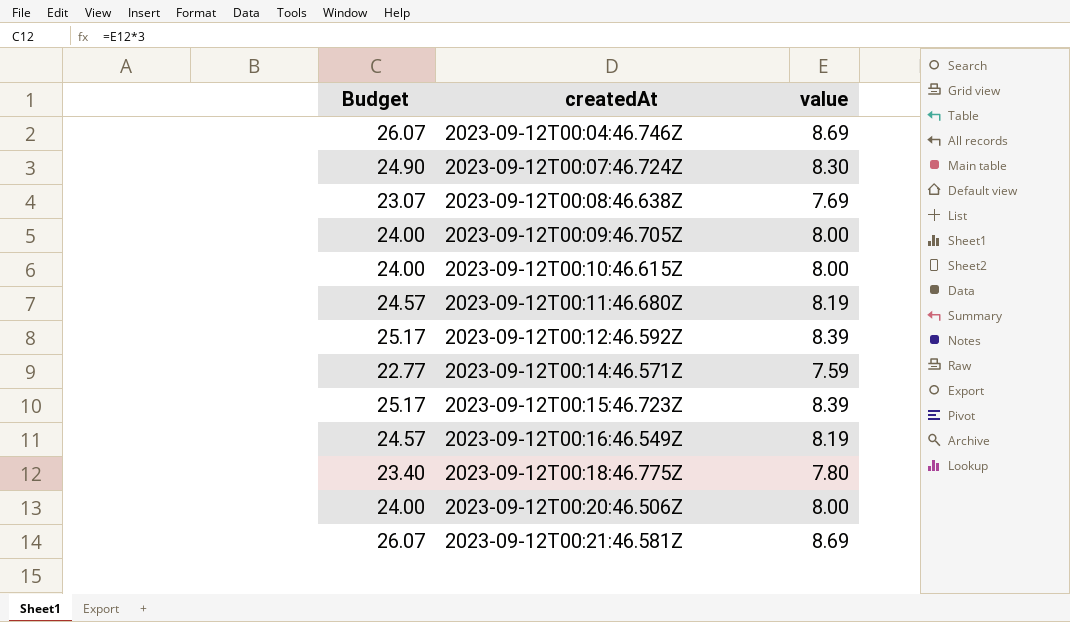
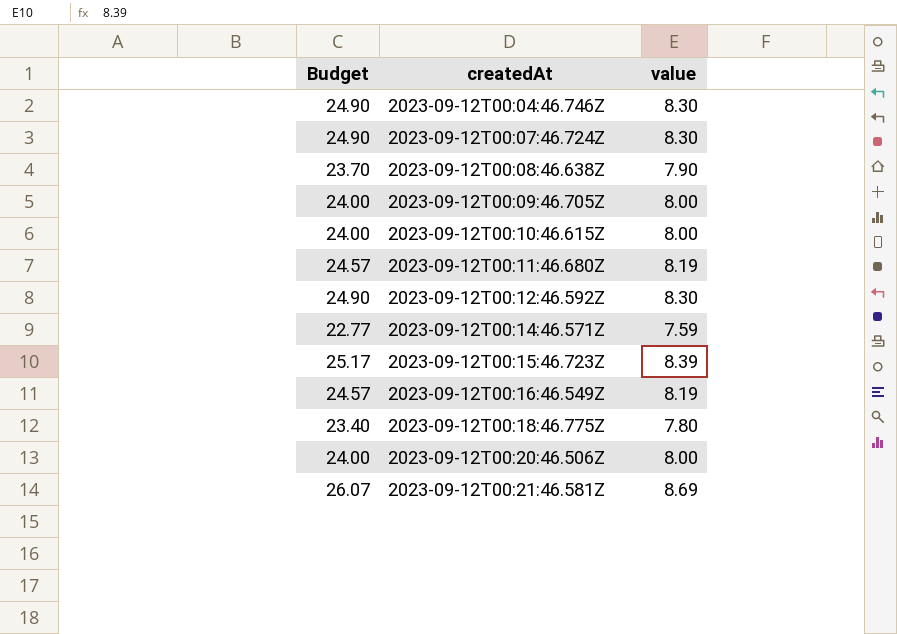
2023-09-12T00:04:46.746Z | Budget: 26.07 -> 24.90
2023-09-12T00:04:46.746Z | value: 8.69 -> 8.30
2023-09-12T00:08:46.638Z | Budget: 23.07 -> 23.70
2023-09-12T00:08:46.638Z | value: 7.69 -> 7.90
2023-09-12T00:12:46.592Z | Budget: 25.17 -> 24.90
2023-09-12T00:12:46.592Z | value: 8.39 -> 8.30

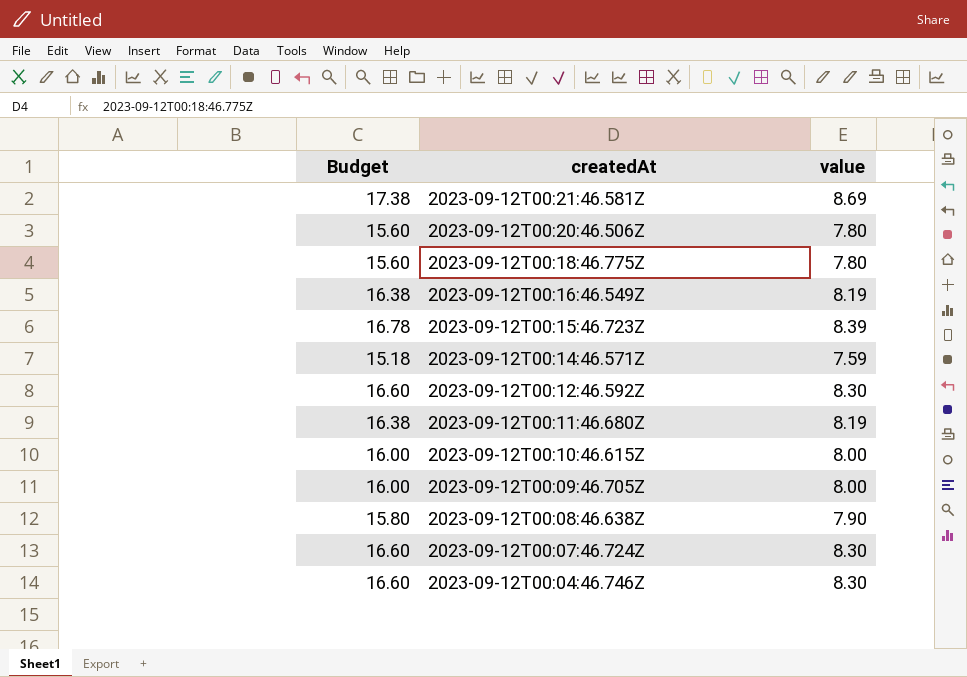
row order: createdAt ascending -> createdAt descending
column Budget | formula: [value] * 3 -> [value] * 2
2023-09-12T00:20:46.506Z | value: 8.00 -> 7.80

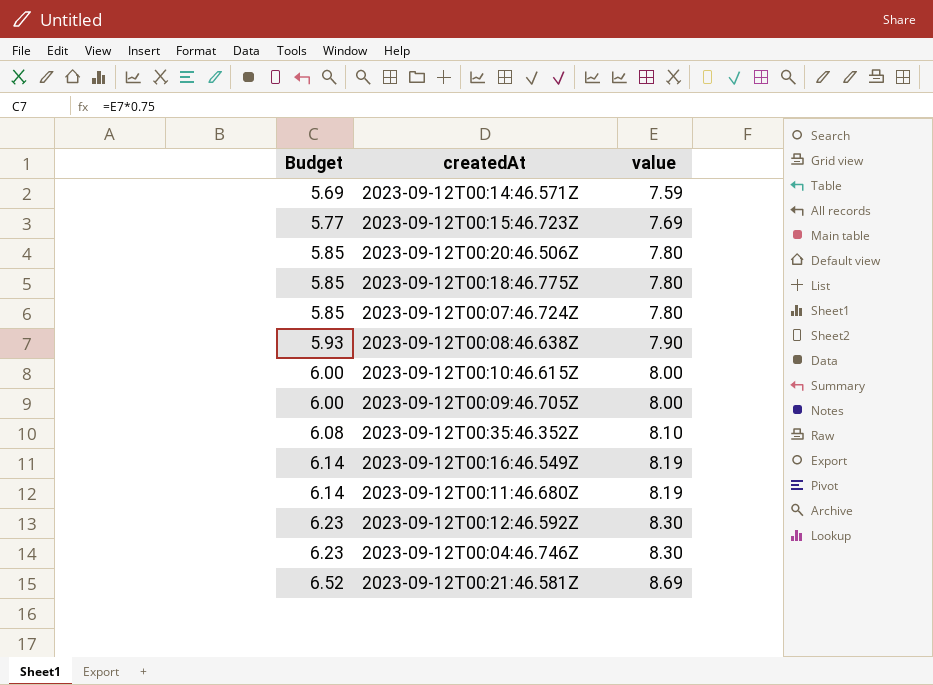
row order: createdAt descending -> Budget ascending
column Budget | formula: [value] * 2 -> [value] * 0.75
2023-09-12T00:15:46.723Z | value: 8.39 -> 7.69
2023-09-12T00:07:46.724Z | value: 8.30 -> 7.80
row 2023-09-12T00:35:46.352Z: none -> 6.08 | 8.10

